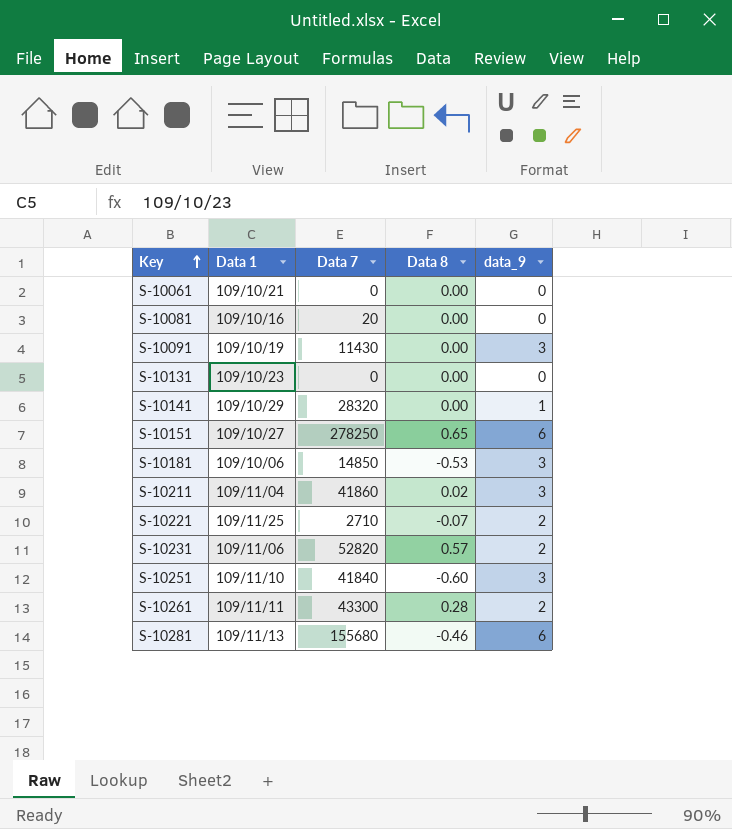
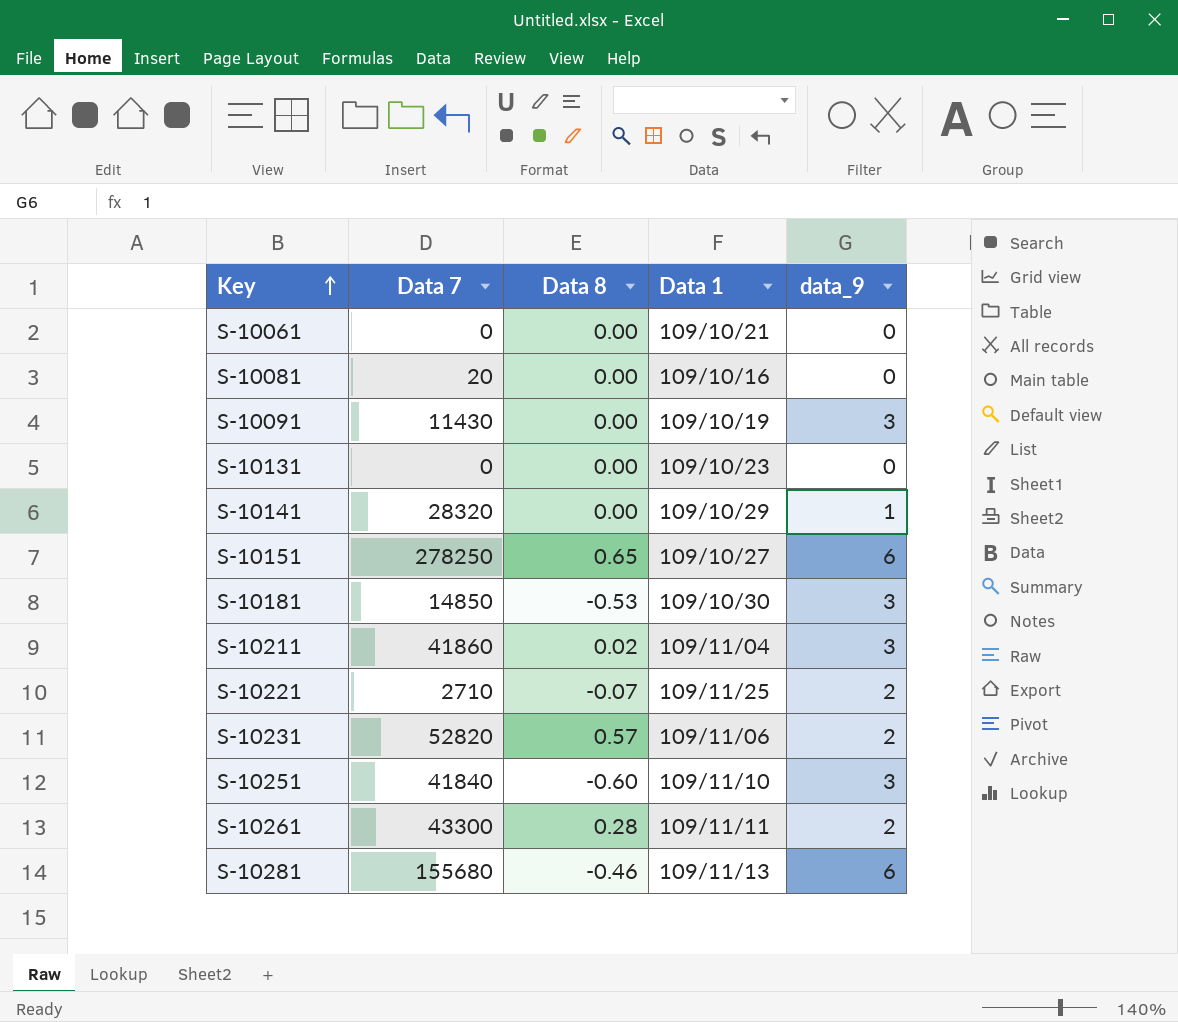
column Data 1 | position: 2 -> 4
S-10181 | Data 1: 109/10/06 -> 109/10/30

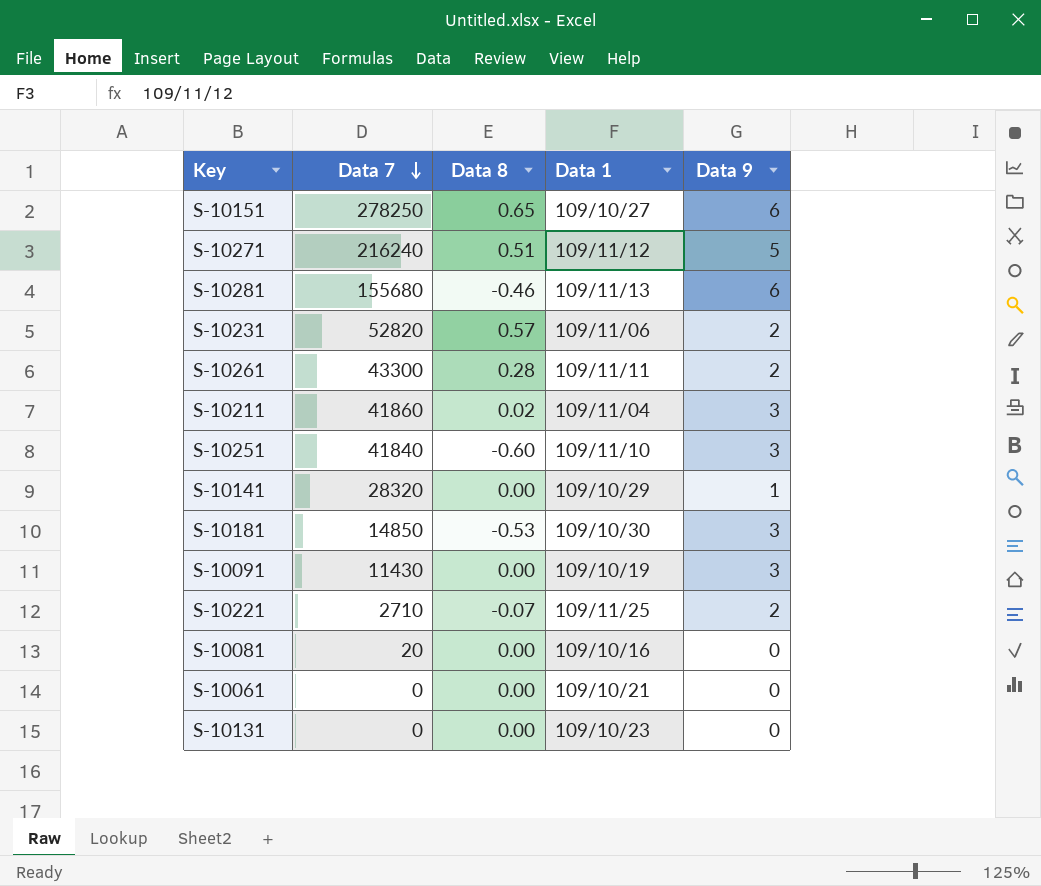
row order: Key ascending -> Data 7 descending
column name: data_9 -> Data 9
row S-10271: none -> 216240 | 0.51 | 109/11/12 | 5

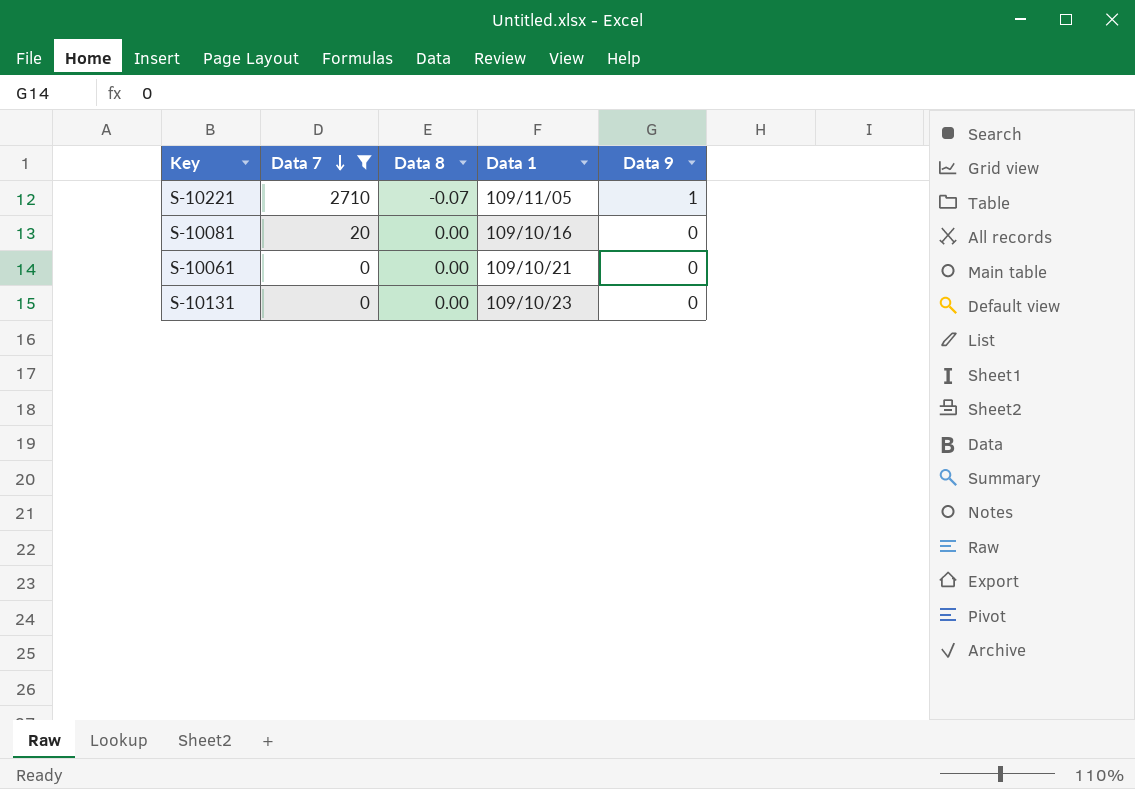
filter: none -> Data 7 <= 2710
S-10221 | Data 1: 109/11/25 -> 109/11/05
S-10221 | Data 9: 2 -> 1

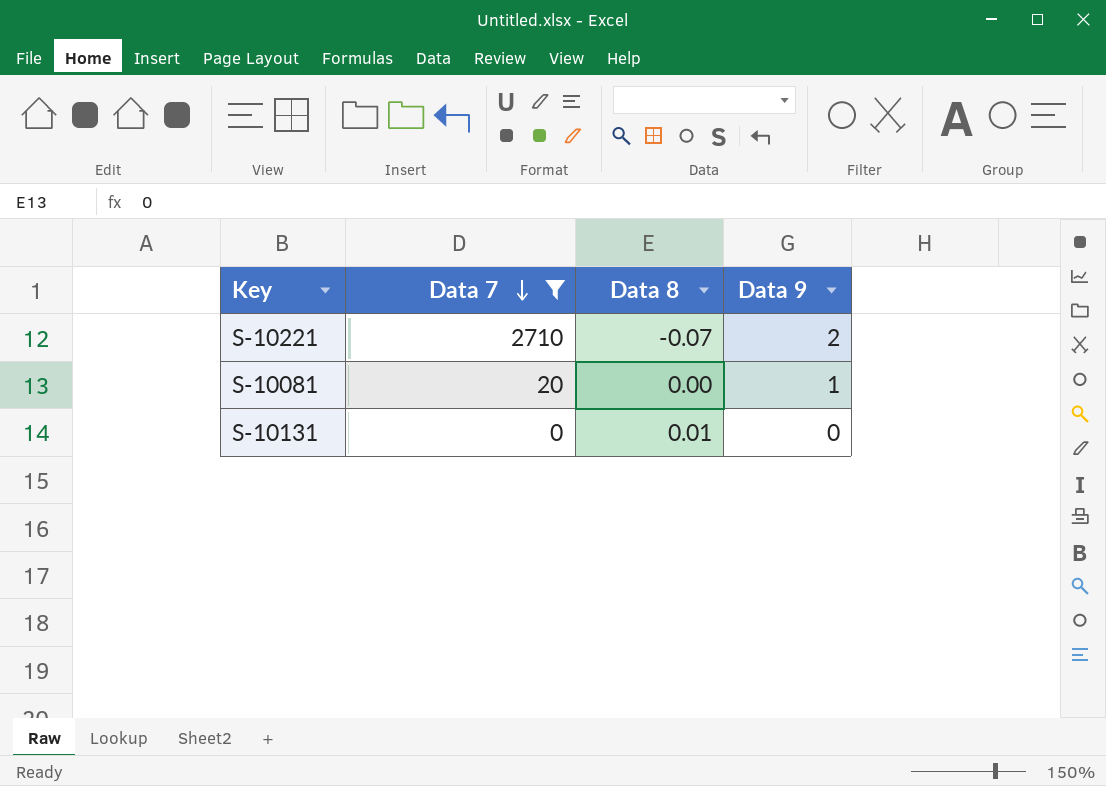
column Data 1 | position: 4 -> none
row S-10061: 0 | 0.00 | 109/10/21 | 0 -> none
S-10221 | Data 9: 1 -> 2
S-10081 | Data 9: 0 -> 1
S-10131 | Data 8: 0.00 -> 0.01

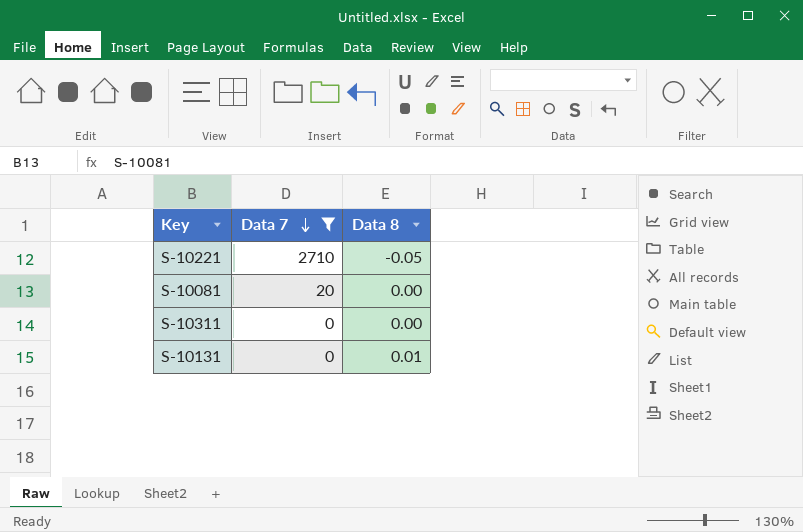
column Data 9 | position: 4 -> none
S-10221 | Data 8: -0.07 -> -0.05
row S-10311: none -> 0 | 0.00

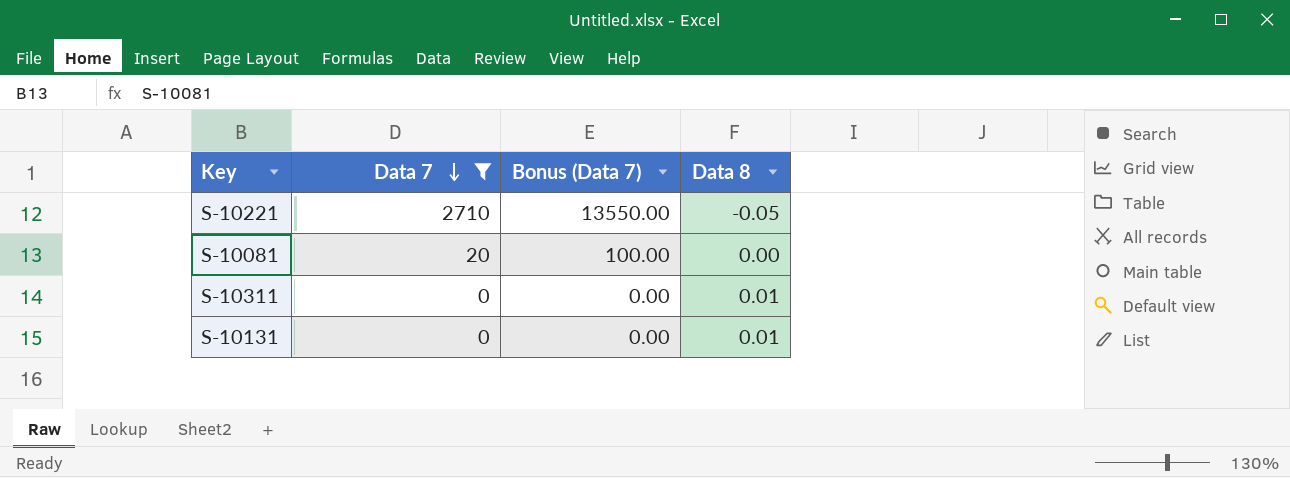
column Bonus (Data 7) | formula: none -> [Data 7] * 5
S-10311 | Data 8: 0.00 -> 0.01

